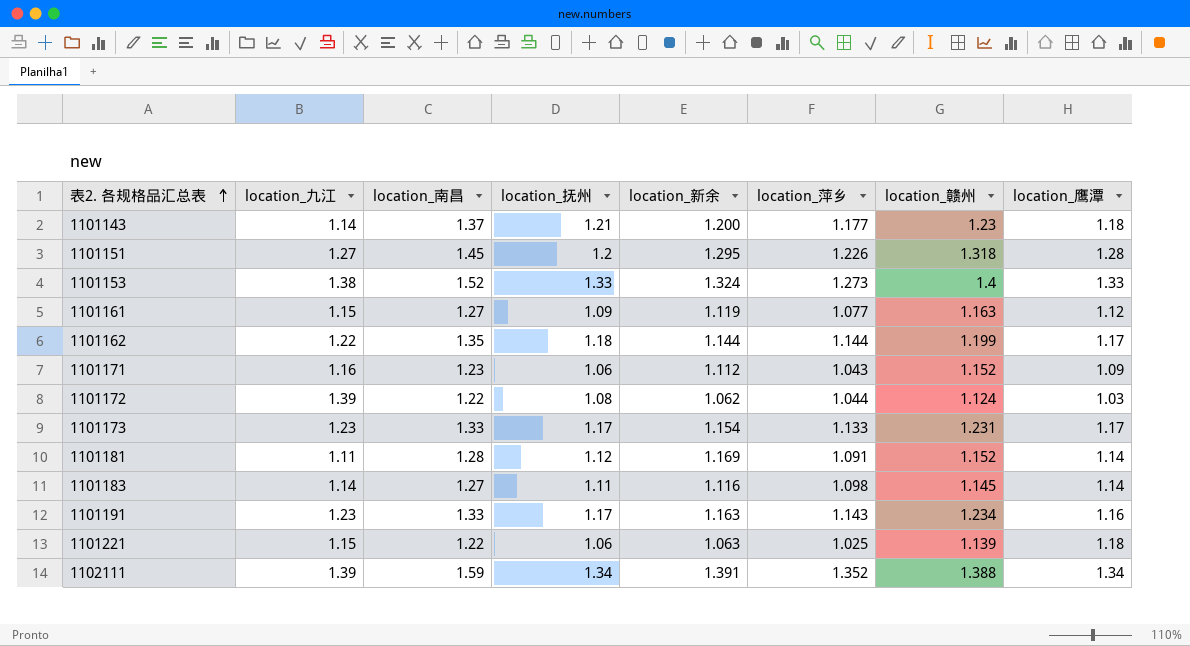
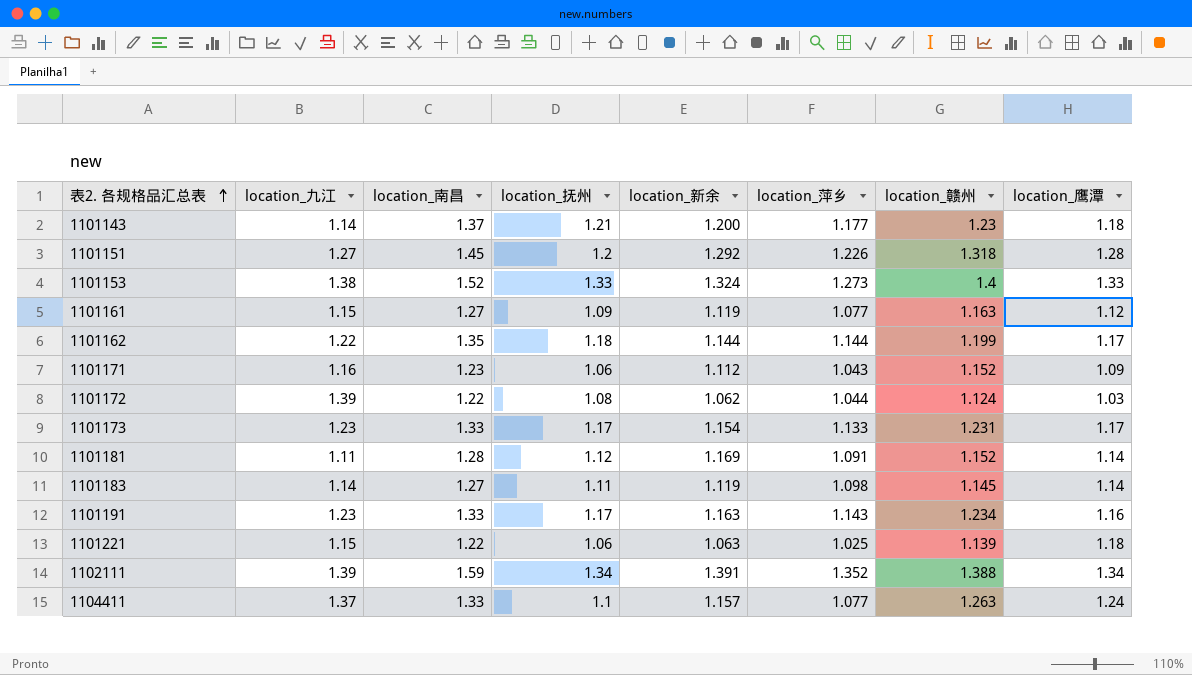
1101151 | location_新余: 1.295 -> 1.292
1101183 | location_新余: 1.116 -> 1.119
row 1104411: none -> 1.37 | 1.33 | 1.1 | 1.157 | 1.077 | 1.263 | 1.24

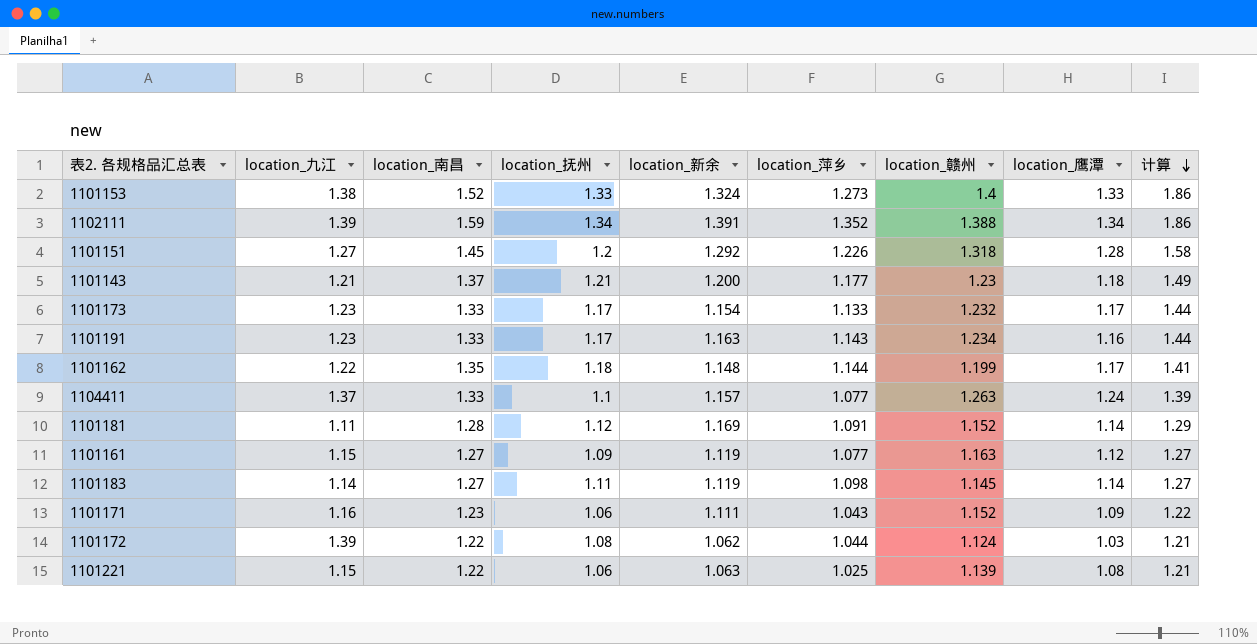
row order: 表2. 各规格品汇总表 ascending -> 计算 descending
column 计算 | formula: none -> [location_抚州] * [location_赣州]
1101143 | location_九江: 1.14 -> 1.21
1101173 | location_赣州: 1.231 -> 1.232
1101162 | location_新余: 1.144 -> 1.148
1101171 | location_新余: 1.112 -> 1.111
1101221 | location_鹰潭: 1.18 -> 1.08

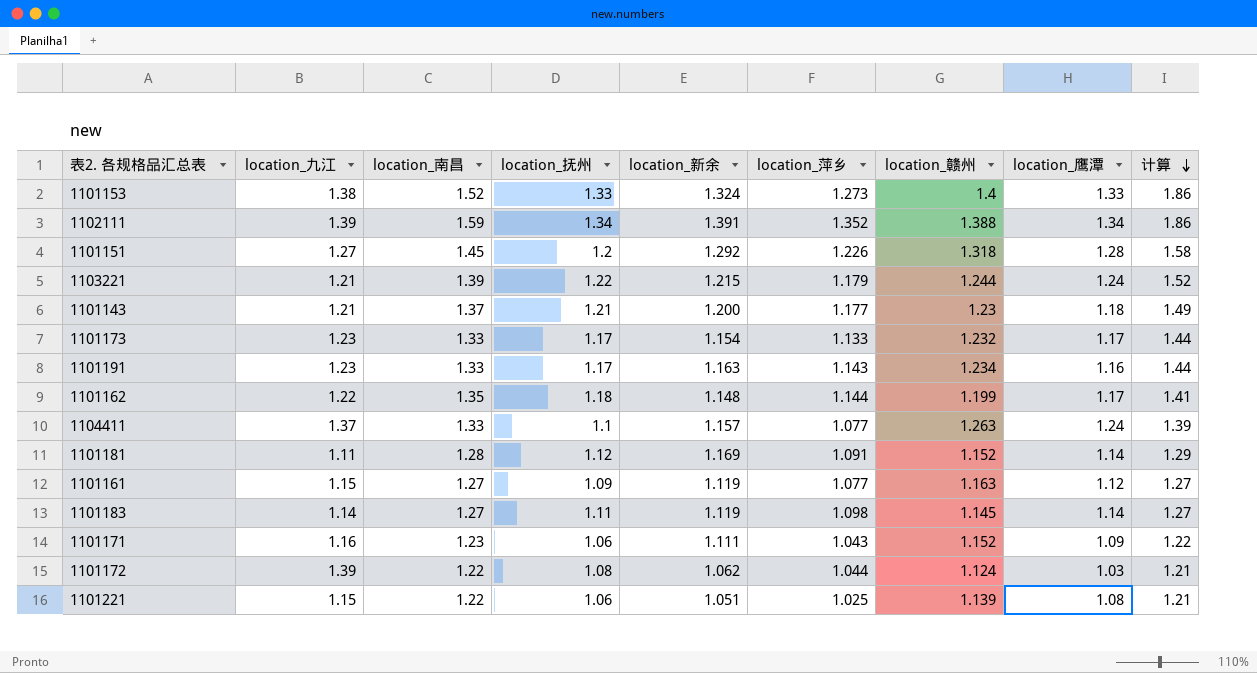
row 1103221: none -> 1.21 | 1.39 | 1.22 | 1.215 | 1.179 | 1.244 | 1.24 | 1.52
1101221 | location_新余: 1.063 -> 1.051

